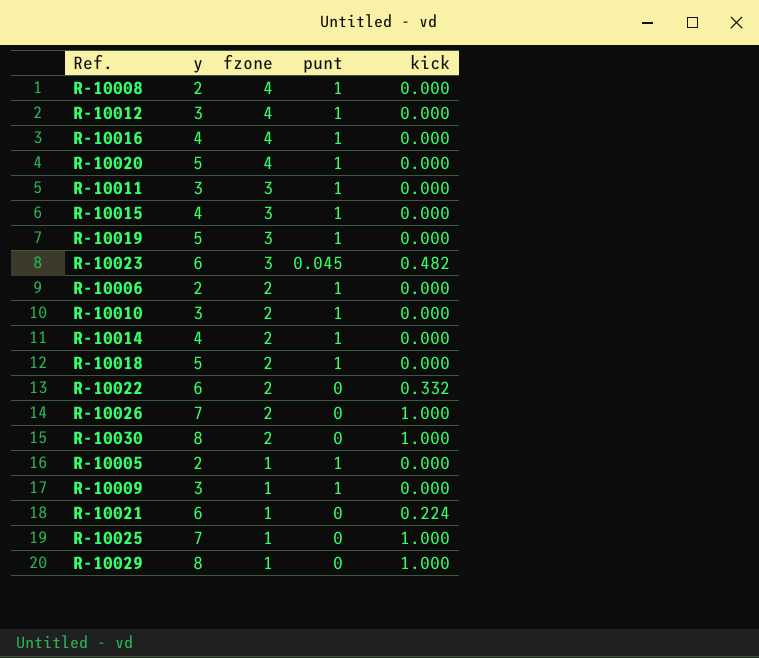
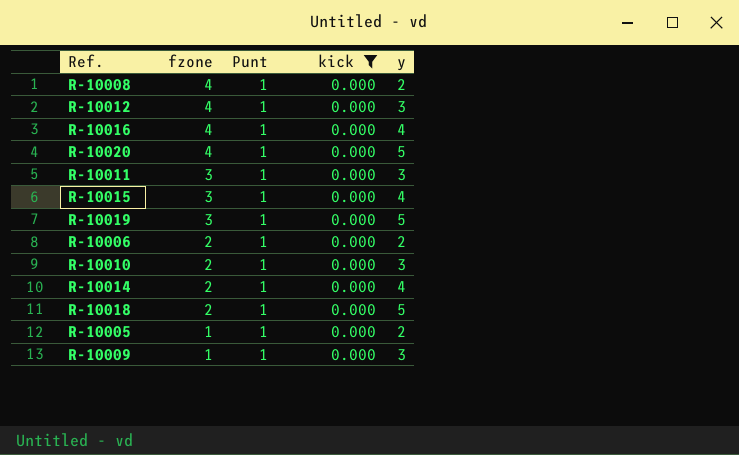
filter: none -> kick = 0.000
column name: punt -> Punt
column y | position: 2 -> 5

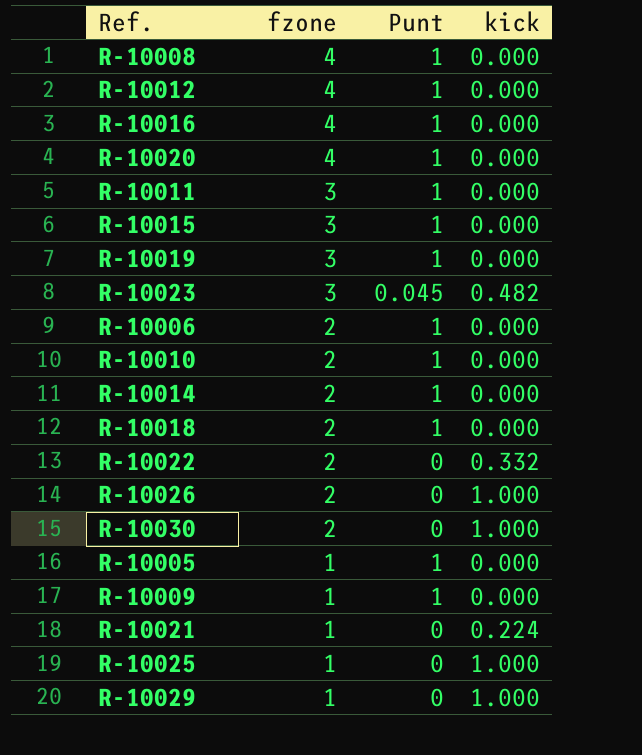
filter: kick = 0.000 -> none
column y | position: 5 -> none

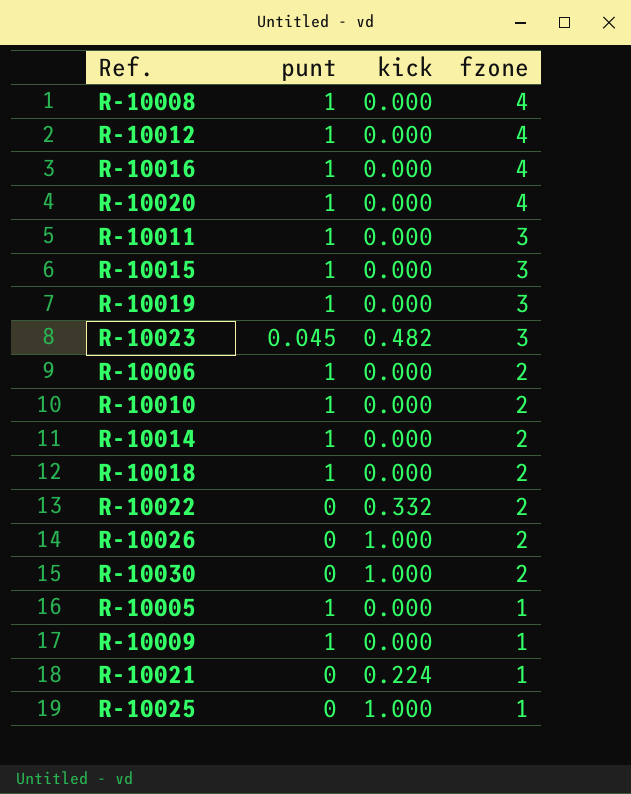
column name: Punt -> punt
column fzone | position: 2 -> 4
row R-10029: 1 | 0 | 1.000 -> none

